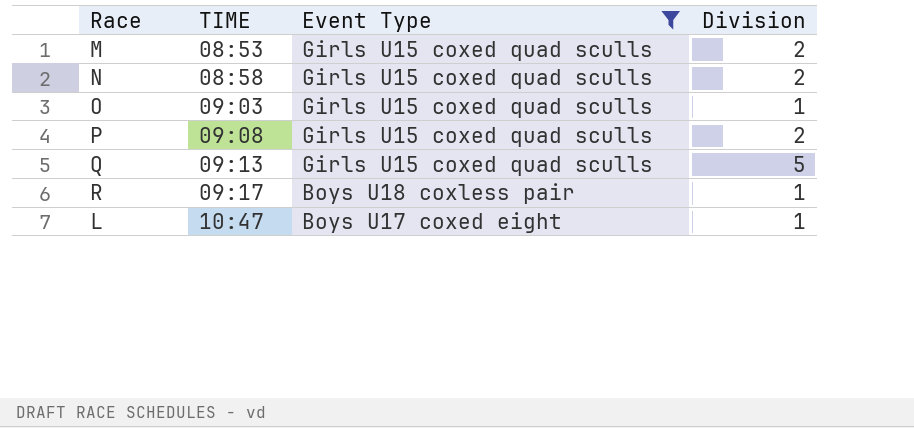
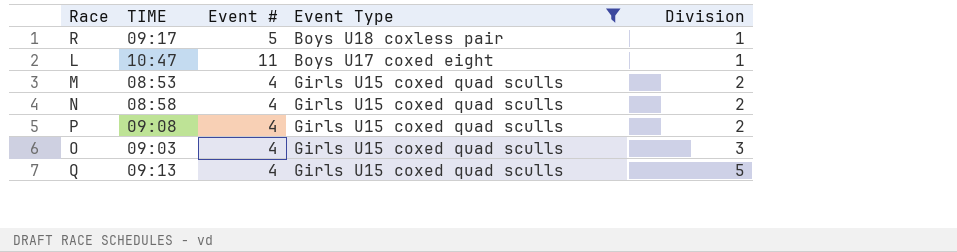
row order: TIME ascending -> Division ascending
column Event # | position: none -> 3
O | Division: 1 -> 3

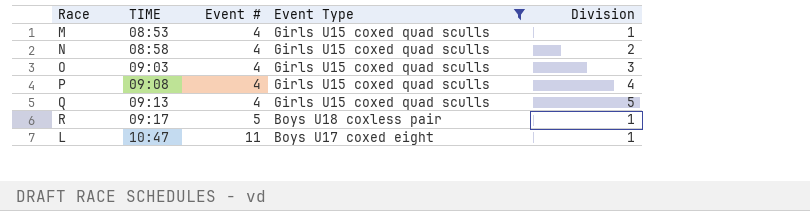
row order: Division ascending -> TIME ascending
M | Division: 2 -> 1
P | Division: 2 -> 4

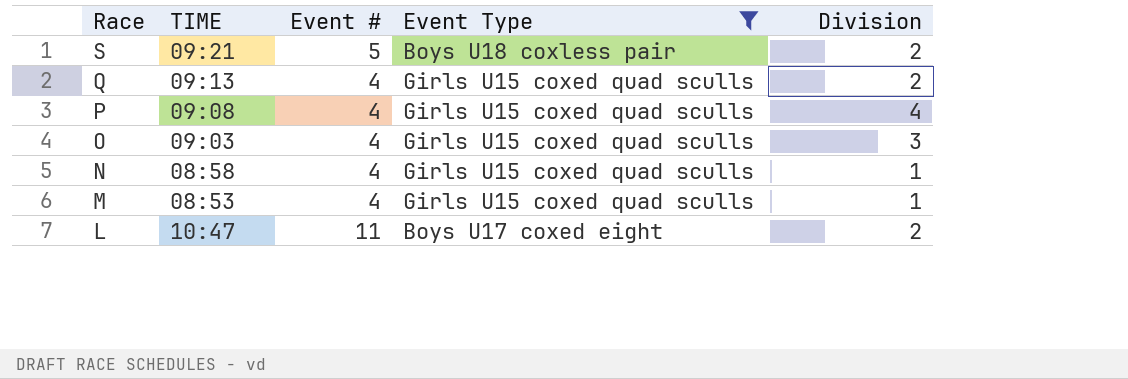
row order: TIME ascending -> Race descending
row R: 09:17 | 5 | Boys U18 coxless pair | 1 -> none
row S: none -> 09:21 | 5 | Boys U18 coxless pair | 2
Q | Division: 5 -> 2
N | Division: 2 -> 1
L | Division: 1 -> 2

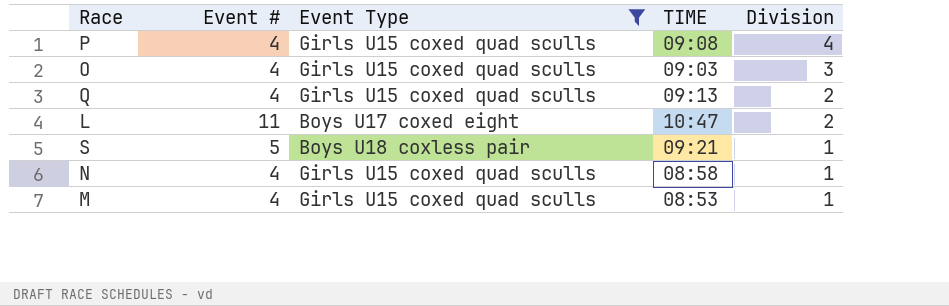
row order: Race descending -> Division descending
column TIME | position: 2 -> 4
S | Division: 2 -> 1

